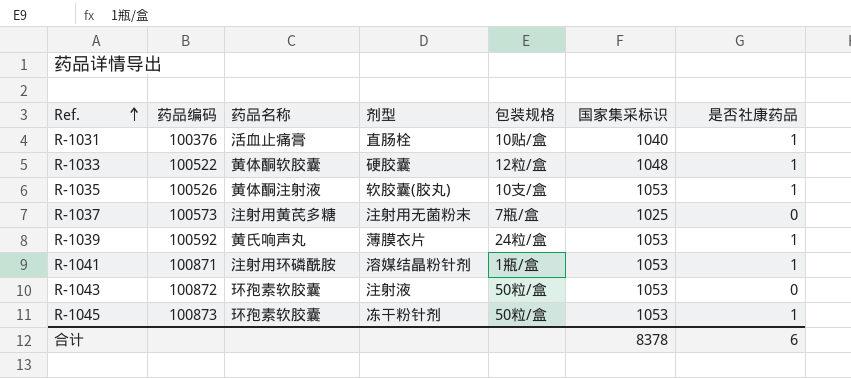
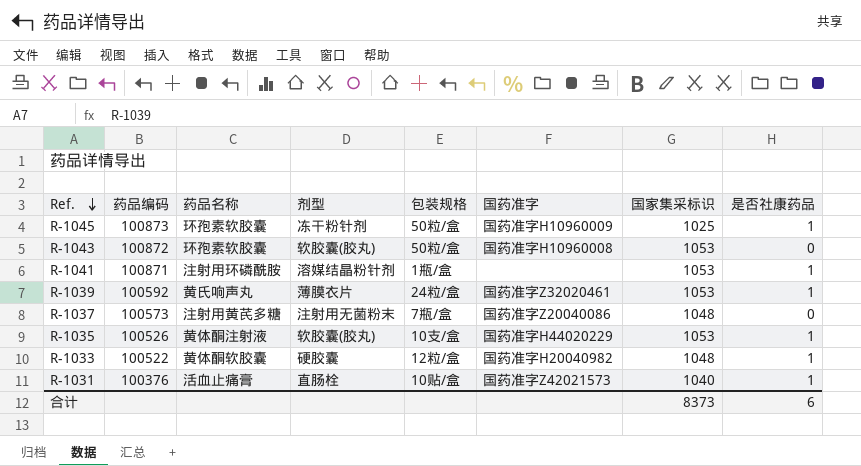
row order: Ref. ascending -> Ref. descending
column 国药准字 | position: none -> 6
R-1045 | 国家集采标识: 1053 -> 1025
R-1043 | 剂型: 注射液 -> 软胶囊(胶丸)
R-1037 | 国家集采标识: 1025 -> 1048
合计 | 国家集采标识: 8378 -> 8373

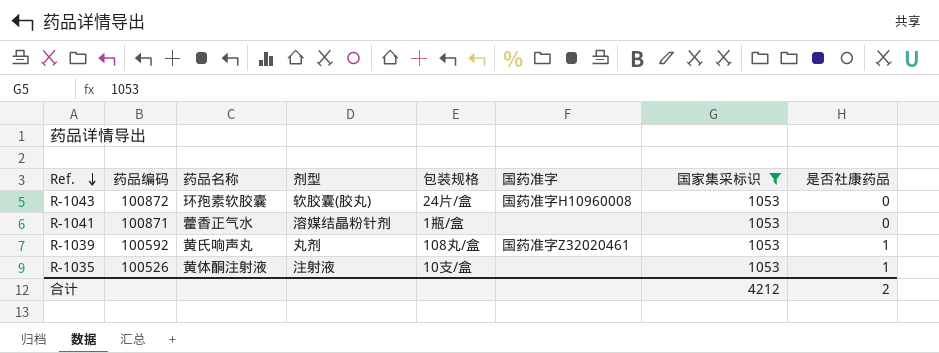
filter: none -> 国家集采标识 = 1053
R-1043 | 包装规格: 50粒/盒 -> 24片/盒
R-1041 | 药品名称: 注射用环磷酰胺 -> 藿香正气水
R-1041 | 是否社康药品: 1 -> 0
R-1039 | 剂型: 薄膜衣片 -> 丸剂
R-1039 | 包装规格: 24粒/盒 -> 108丸/盒
R-1035 | 剂型: 软胶囊(胶丸) -> 注射液
R-1035 | 国药准字: 国药准字H44020229 -> none
合计 | 国家集采标识: 8373 -> 4212
合计 | 是否社康药品: 6 -> 2

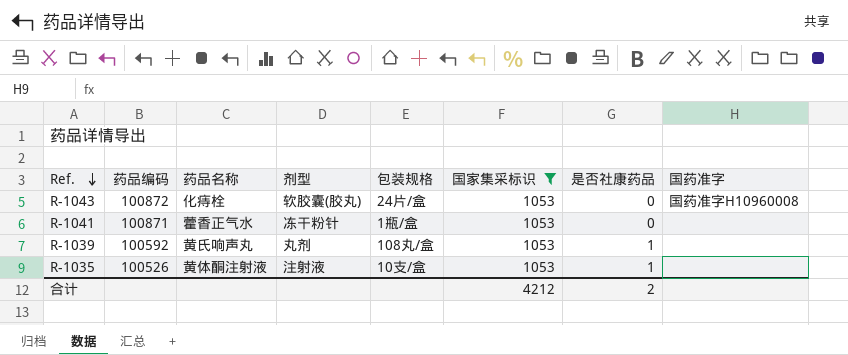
column 国药准字 | position: 6 -> 8
R-1043 | 药品名称: 环孢素软胶囊 -> 化痔栓
R-1041 | 剂型: 溶媒结晶粉针剂 -> 冻干粉针
R-1039 | 国药准字: 国药准字Z32020461 -> none

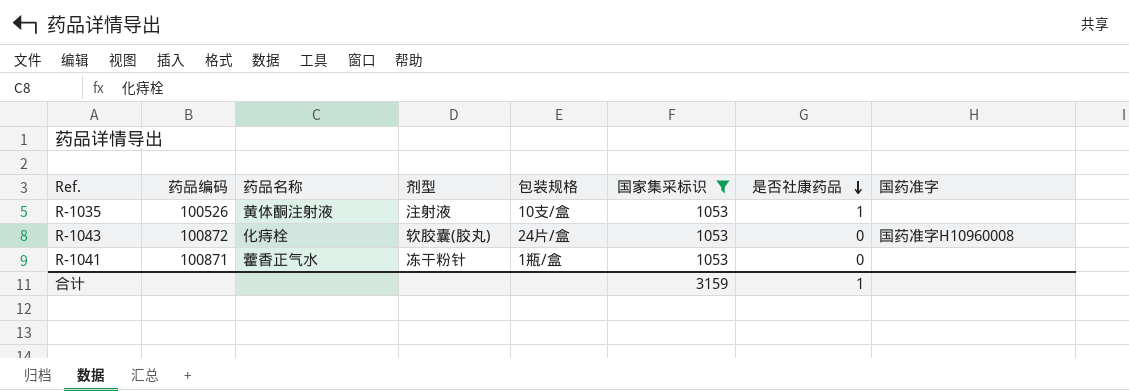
row order: Ref. descending -> 是否社康药品 descending
row R-1039: 100592 | 黄氏响声丸 | 丸剂 | 108丸/盒 | 1053 | 1 | none -> none
合计 | 国家集采标识: 4212 -> 3159
合计 | 是否社康药品: 2 -> 1

